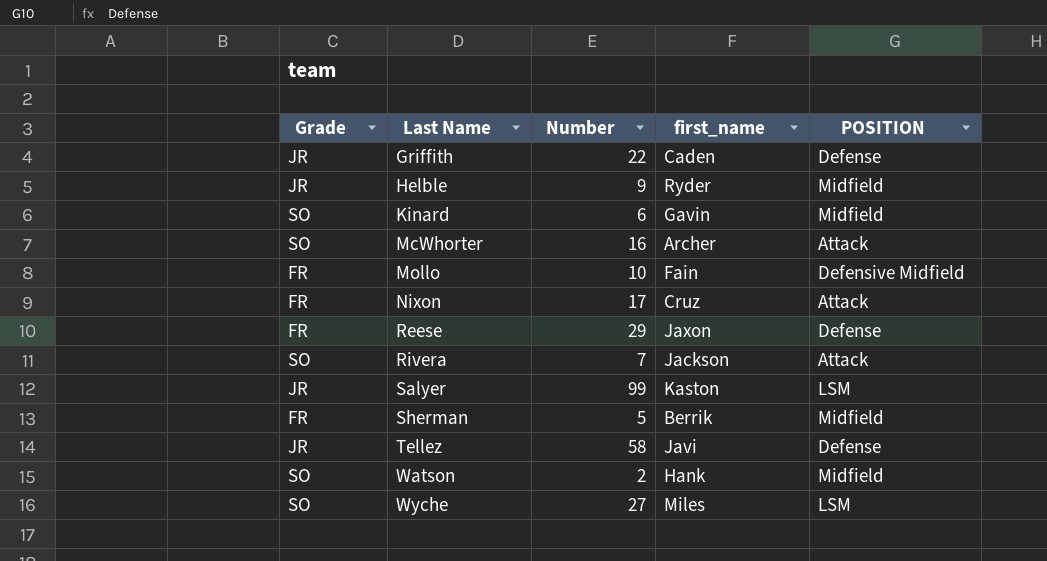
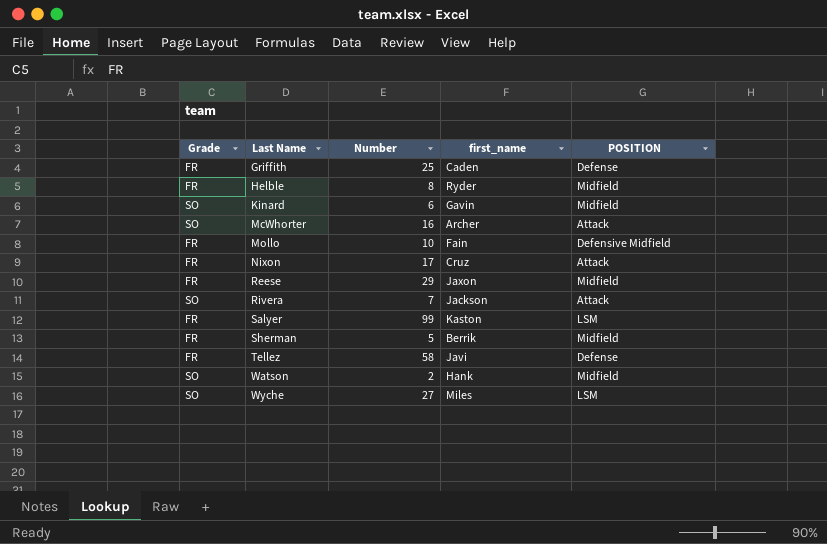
Griffith | Grade: JR -> FR
Griffith | Number: 22 -> 25
Helble | Grade: JR -> FR
Helble | Number: 9 -> 8
Reese | POSITION: Defense -> Midfield
Salyer | Grade: JR -> FR
Tellez | Grade: JR -> FR

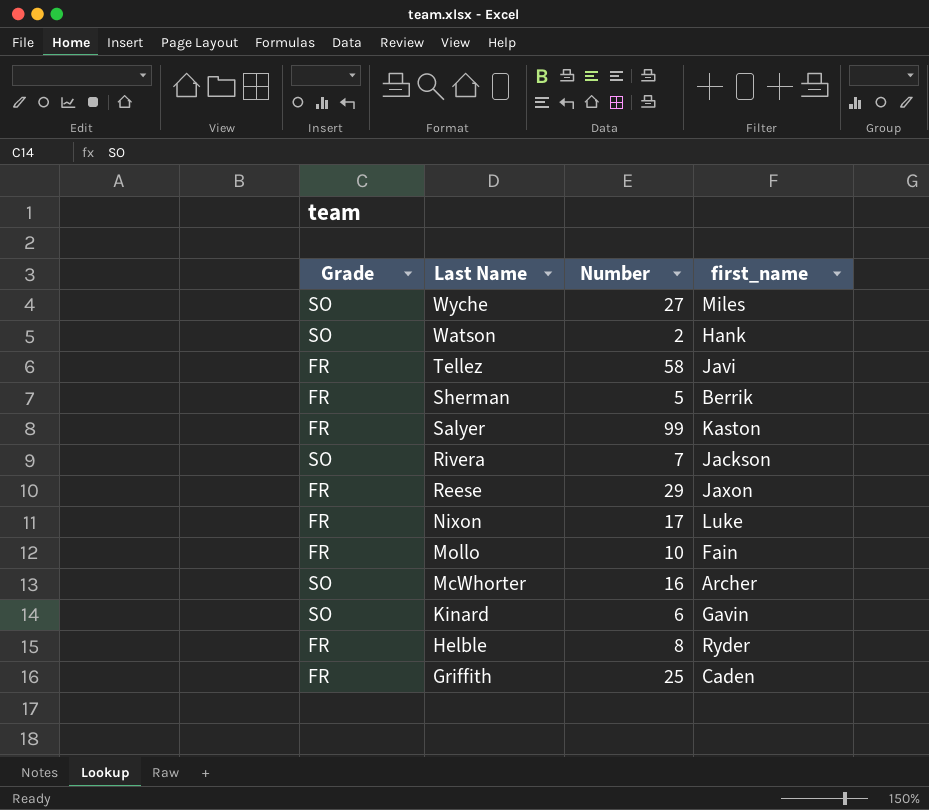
row order: Last Name ascending -> Last Name descending
column POSITION | position: 5 -> none
Nixon | first_name: Cruz -> Luke

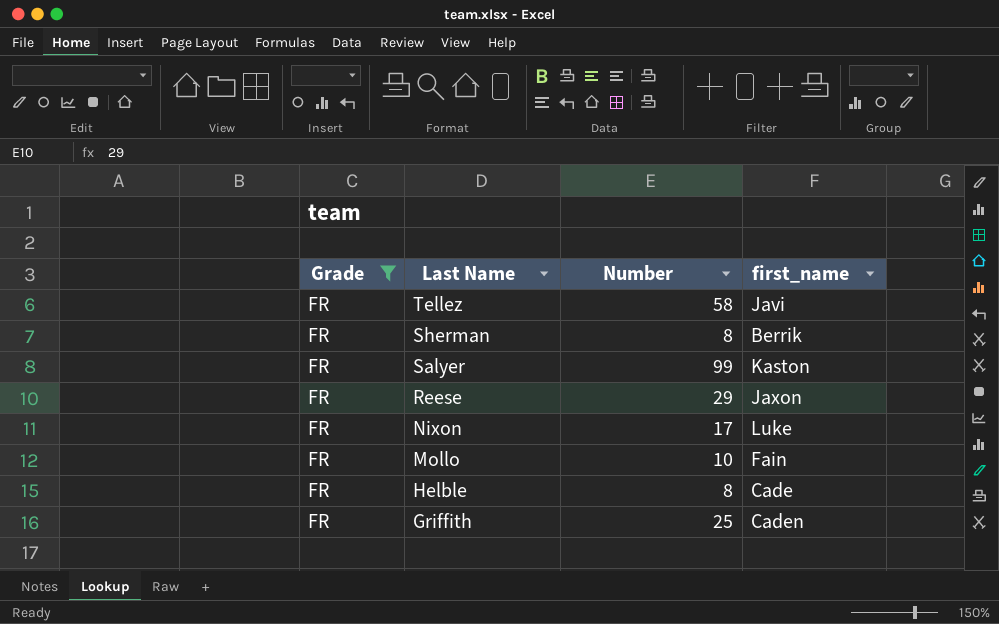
filter: none -> Grade = FR
Sherman | Number: 5 -> 8
Helble | first_name: Ryder -> Cade

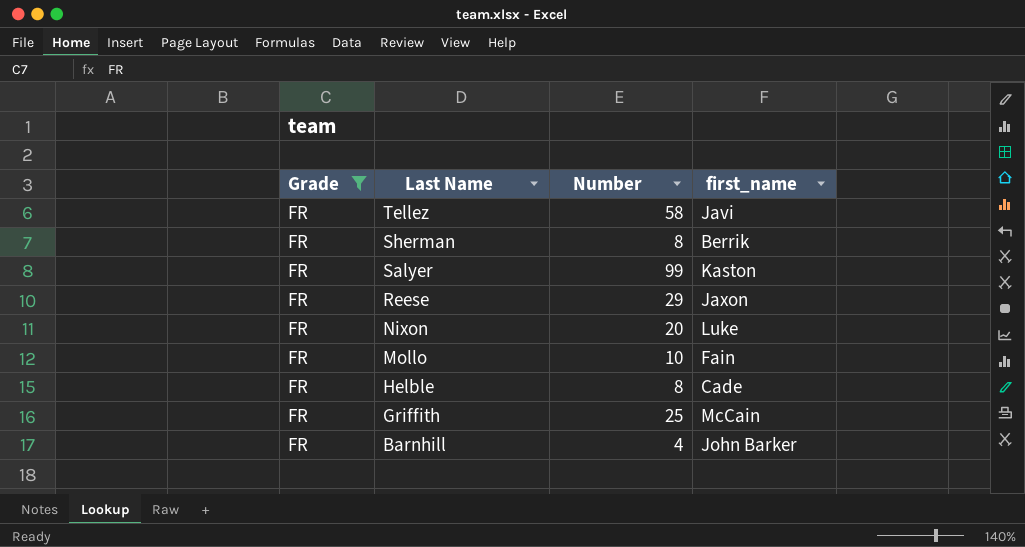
Nixon | Number: 17 -> 20
Griffith | first_name: Caden -> McCain
row Barnhill: none -> FR | 4 | John Barker

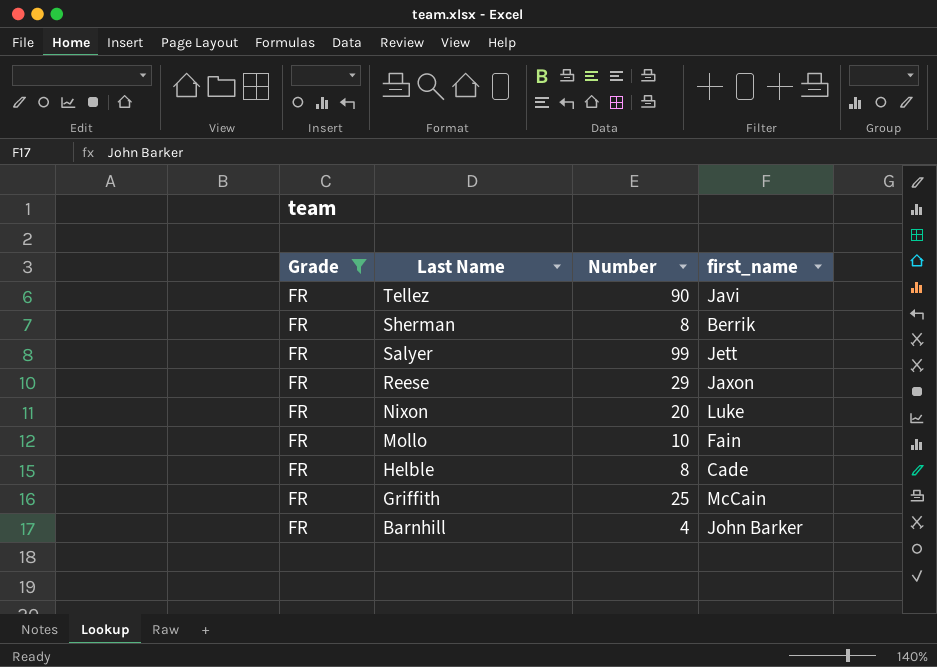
Tellez | Number: 58 -> 90
Salyer | first_name: Kaston -> Jett

